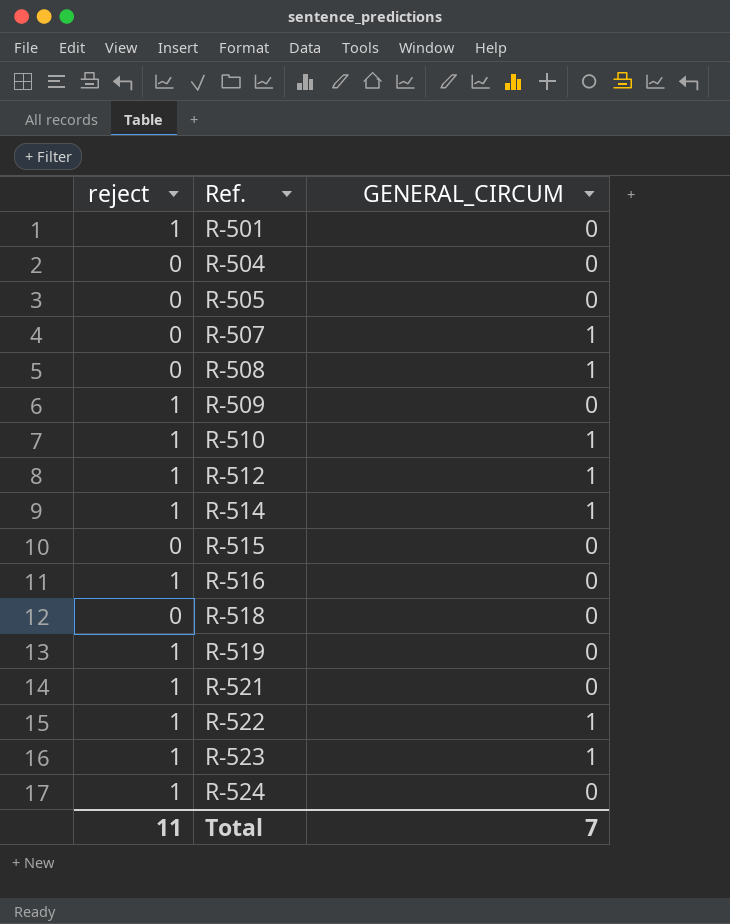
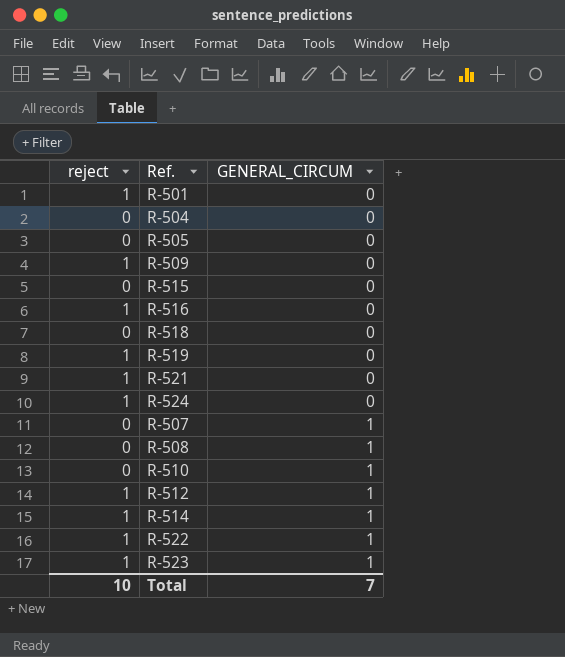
row order: Ref. ascending -> GENERAL_CIRCUM ascending
R-510 | reject: 1 -> 0
Total | reject: 11 -> 10

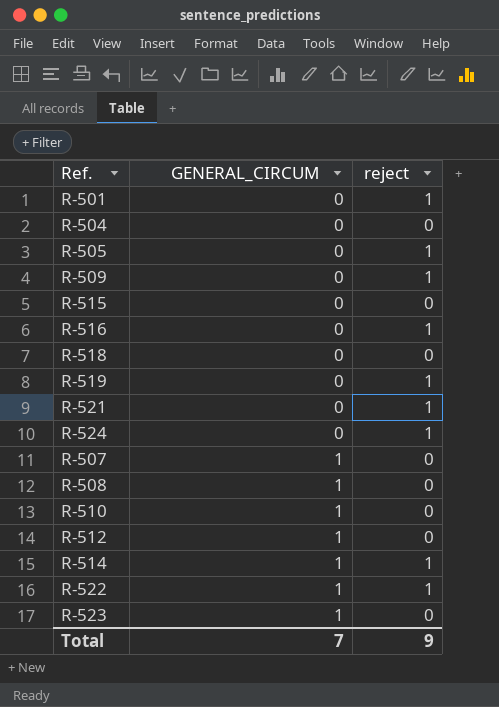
column reject | position: 1 -> 3
R-505 | reject: 0 -> 1
R-512 | reject: 1 -> 0
R-523 | reject: 1 -> 0
Total | reject: 10 -> 9

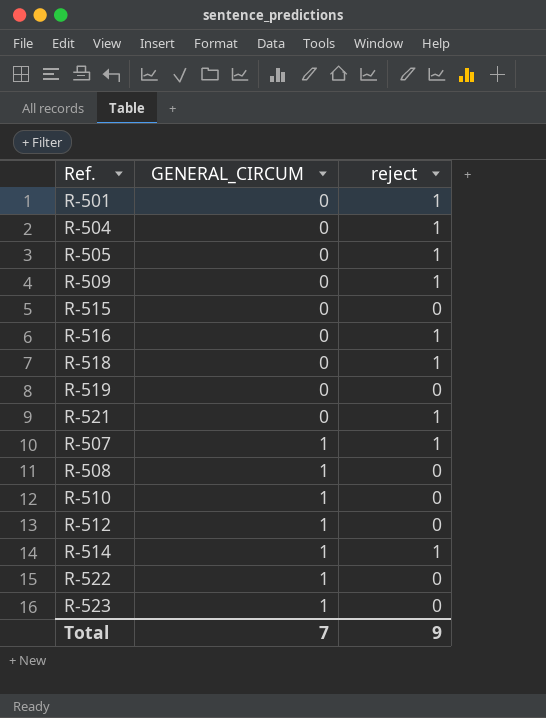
row R-524: 0 | 1 -> none
R-504 | reject: 0 -> 1
R-518 | reject: 0 -> 1
R-519 | reject: 1 -> 0
R-507 | reject: 0 -> 1
R-522 | reject: 1 -> 0

